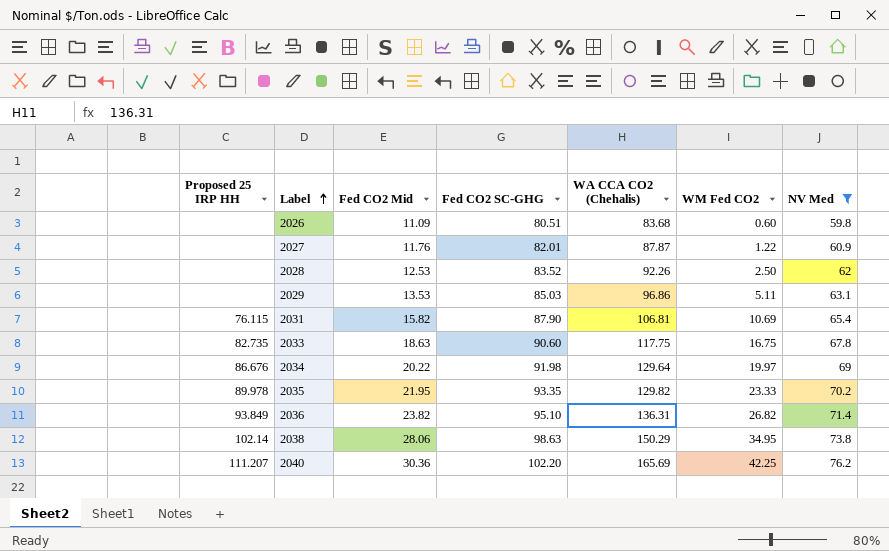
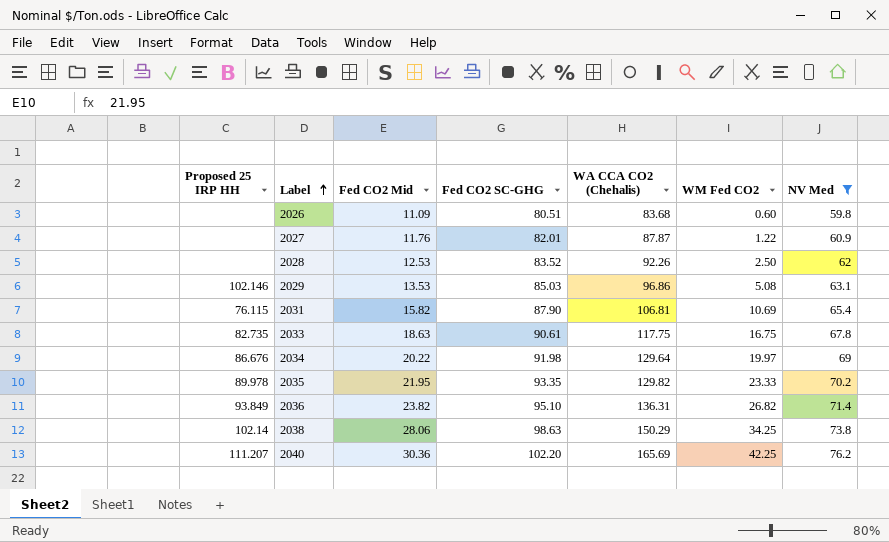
2029 | Proposed 25 IRP HH: none -> 102.146
2029 | WM Fed CO2: 5.11 -> 5.08
2033 | Fed CO2 SC-GHG: 90.60 -> 90.61
2038 | WM Fed CO2: 34.95 -> 34.25

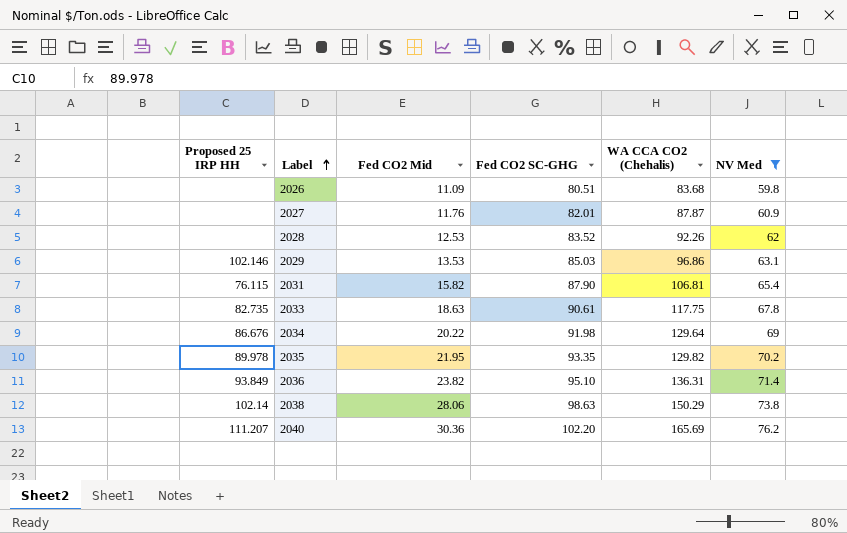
column WM Fed CO2 | position: 6 -> none

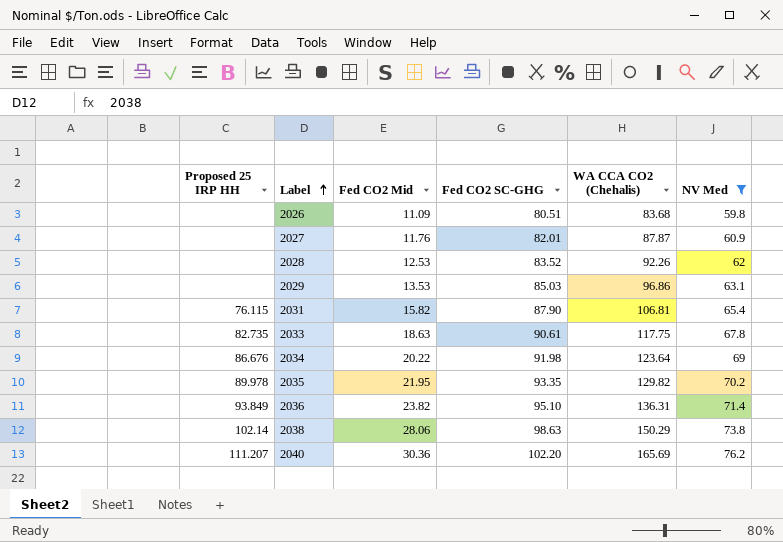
2029 | Proposed 25 IRP HH: 102.146 -> none
2034 | WA CCA CO2 (Chehalis): 129.64 -> 123.64

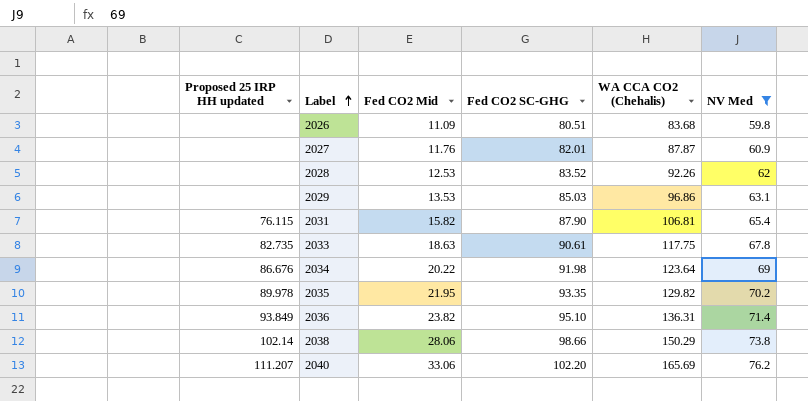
column name: Proposed 25 IRP HH -> Proposed 25 IRP HH updated
2038 | Fed CO2 SC-GHG: 98.63 -> 98.66
2040 | Fed CO2 Mid: 30.36 -> 33.06

